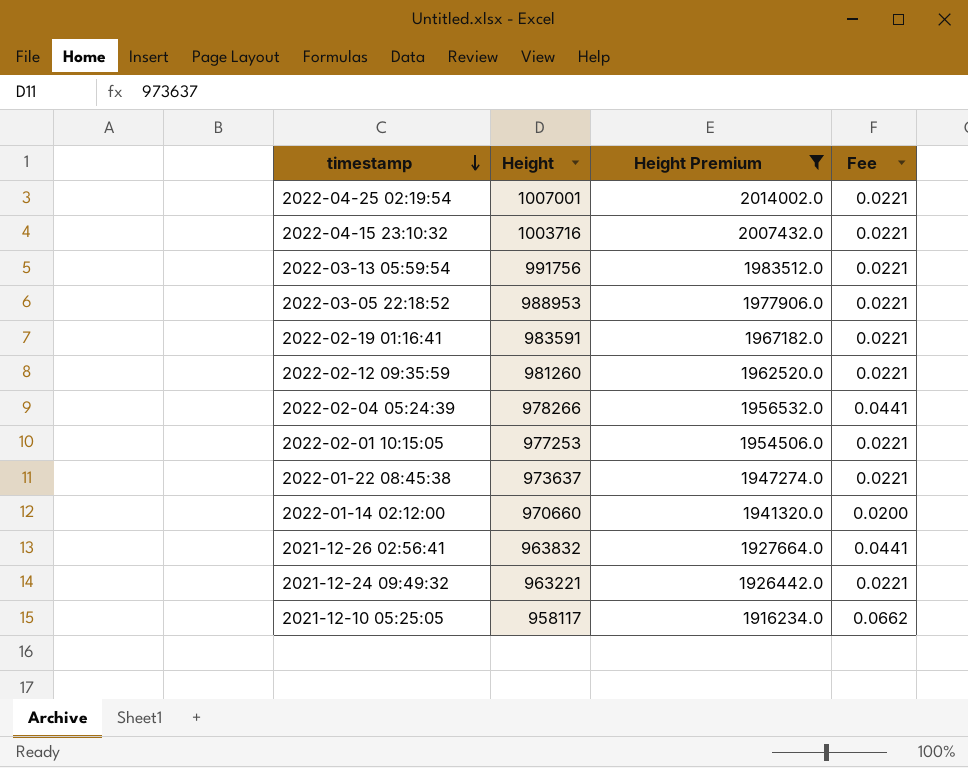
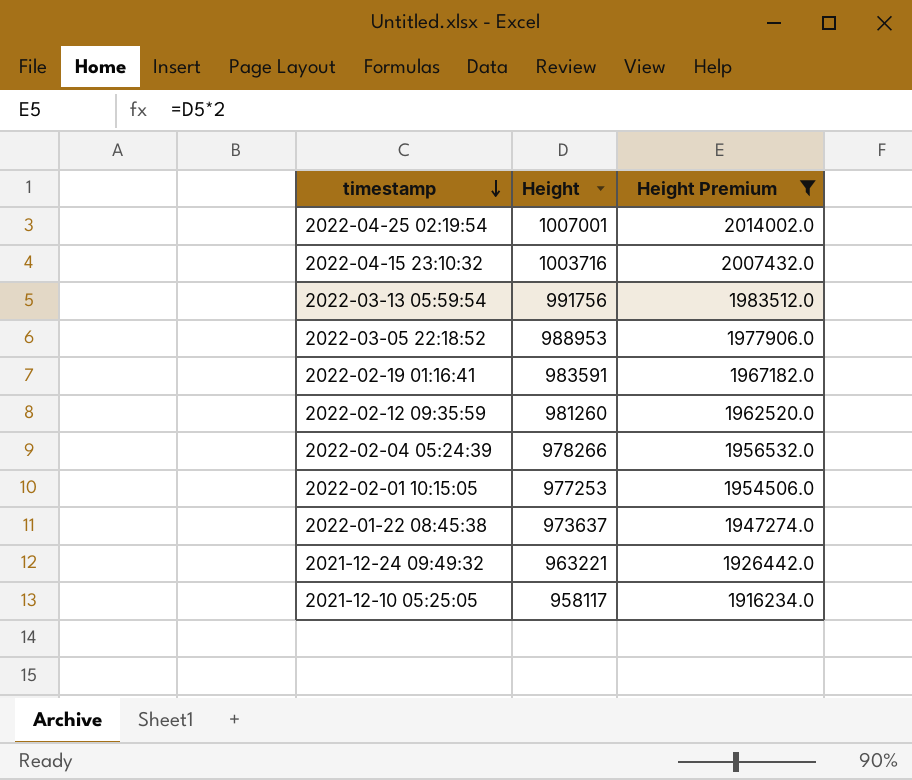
column Fee | position: 4 -> none
row 2022-01-14 02:12:00: 970660 | 1941320.0 | 0.0200 -> none
row 2021-12-26 02:56:41: 963832 | 1927664.0 | 0.0441 -> none

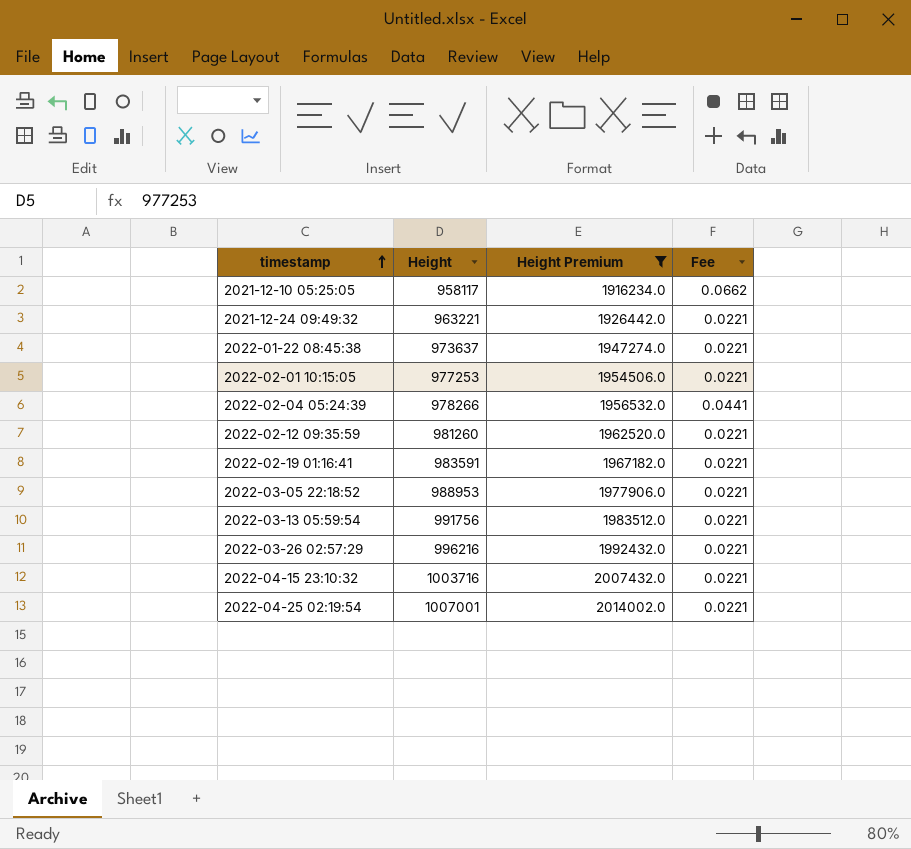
row order: timestamp descending -> timestamp ascending
column Fee | position: none -> 4
row 2022-03-26 02:57:29: none -> 996216 | 1992432.0 | 0.0221

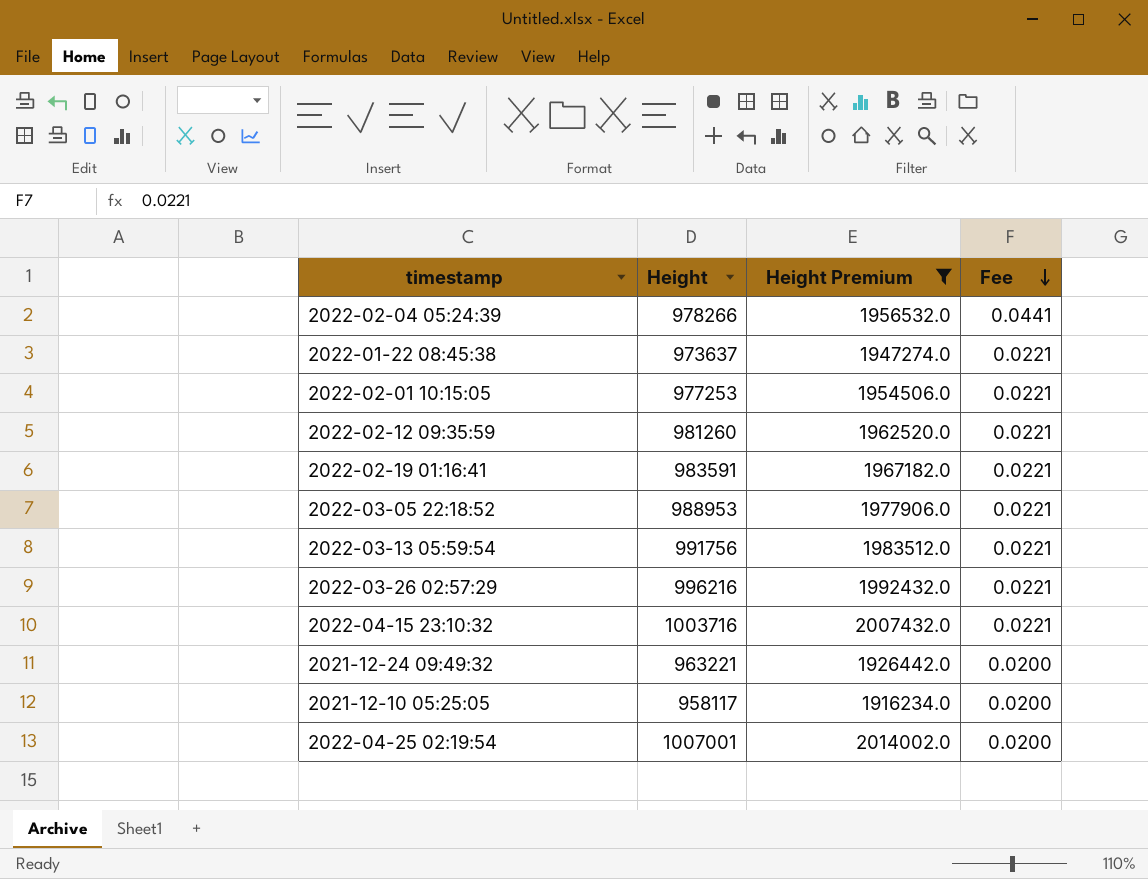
row order: timestamp ascending -> Fee descending
2021-12-24 09:49:32 | Fee: 0.0221 -> 0.0200
2021-12-10 05:25:05 | Fee: 0.0662 -> 0.0200
2022-04-25 02:19:54 | Fee: 0.0221 -> 0.0200

